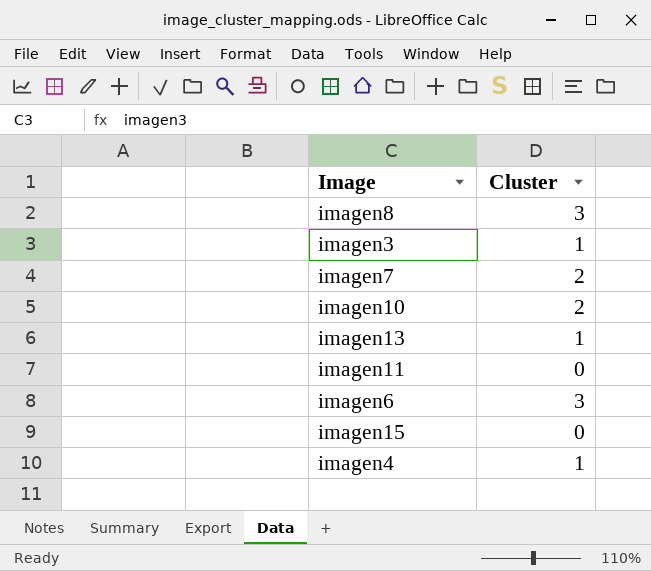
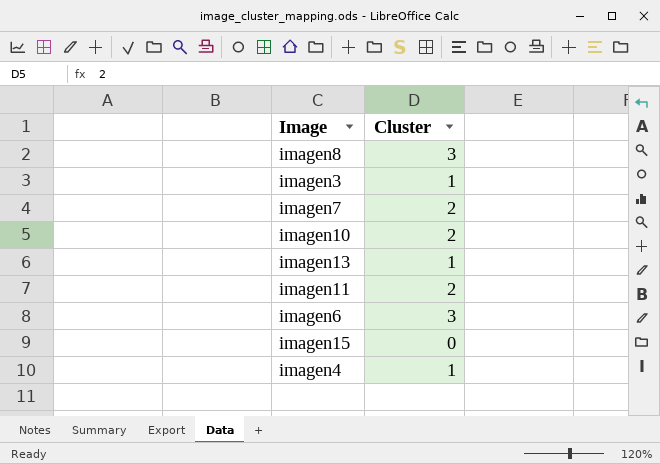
imagen11 | Cluster: 0 -> 2

